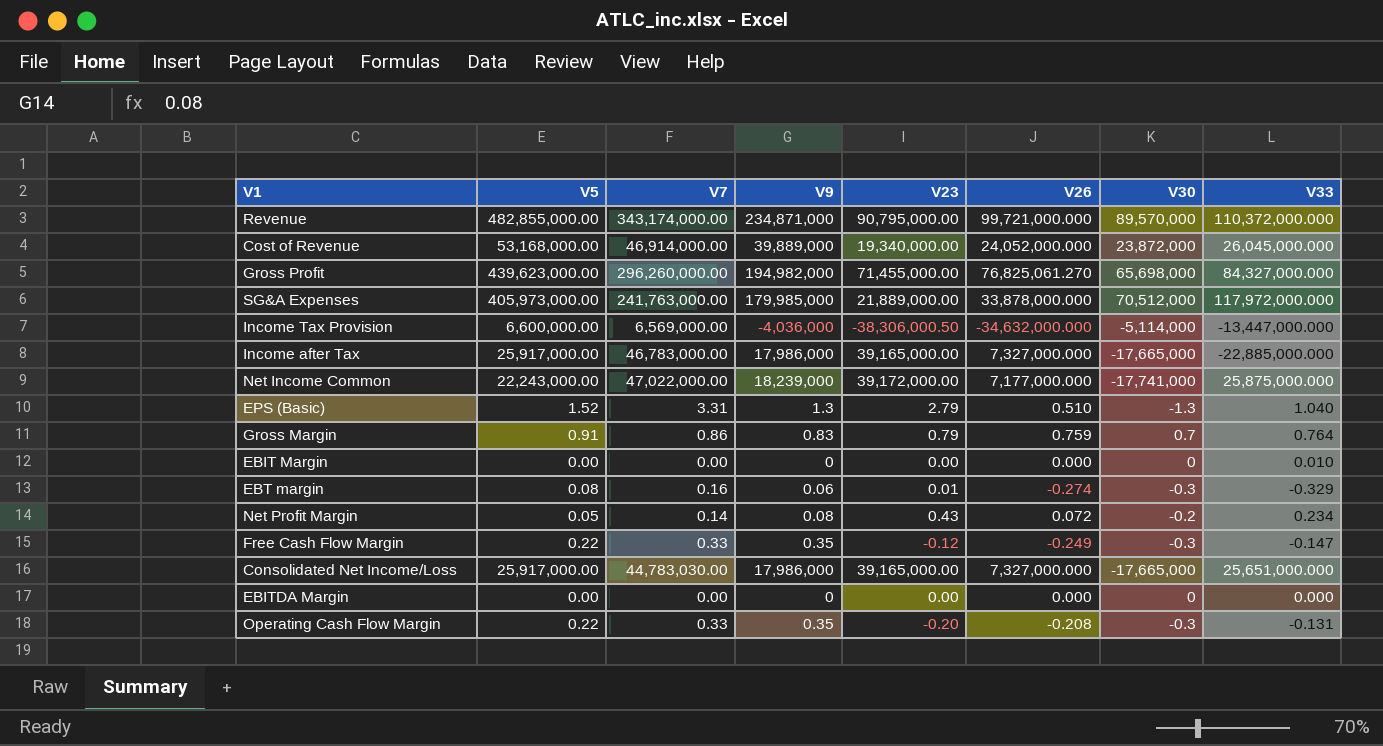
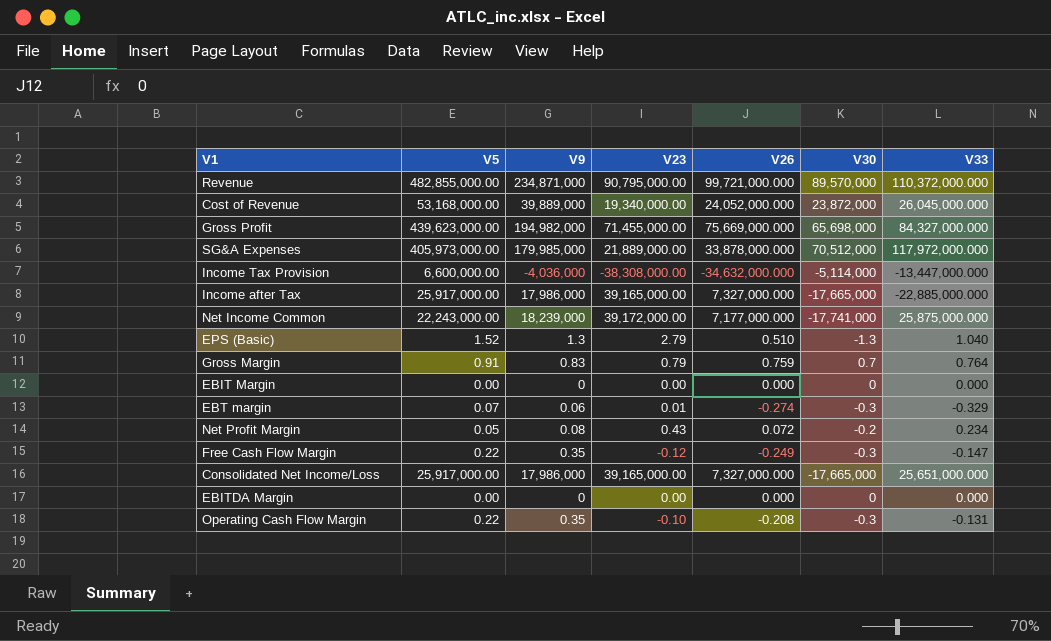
column V7 | position: 3 -> none
Gross Profit | V26: 76,825,061.270 -> 75,669,000.000
Income Tax Provision | V23: -38,306,000.50 -> -38,308,000.00
EBIT Margin | V33: 0.010 -> 0.000
EBT margin | V5: 0.08 -> 0.07
Operating Cash Flow Margin | V23: -0.20 -> -0.10

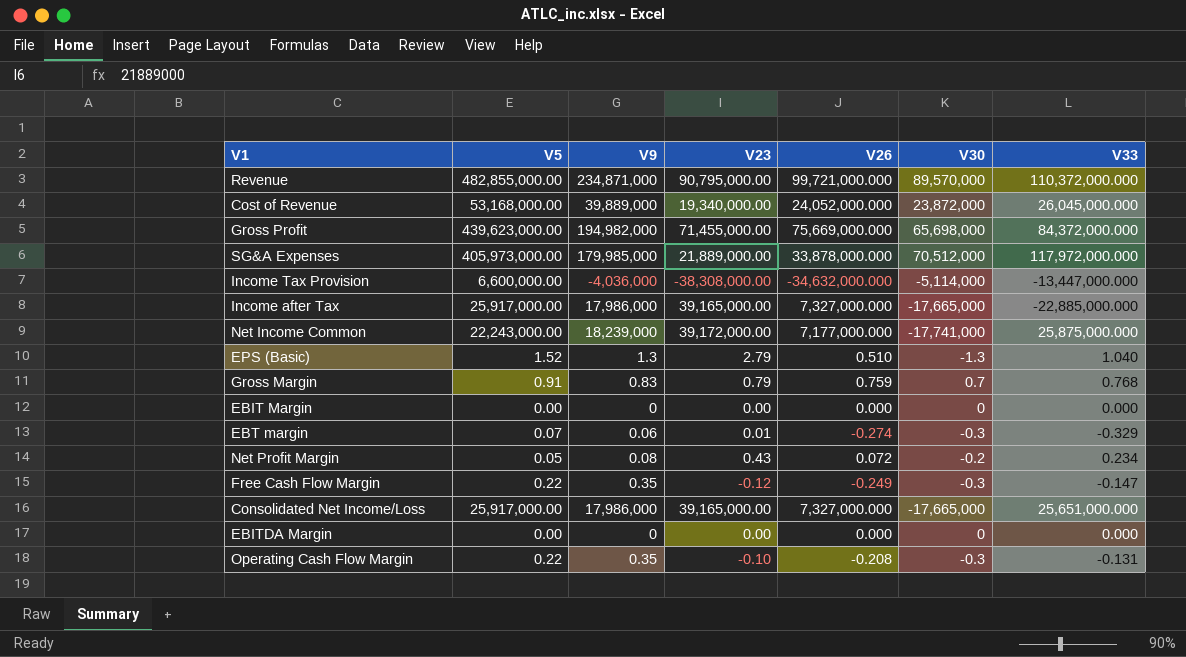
Gross Profit | V33: 84,327,000.000 -> 84,372,000.000
Gross Margin | V33: 0.764 -> 0.768

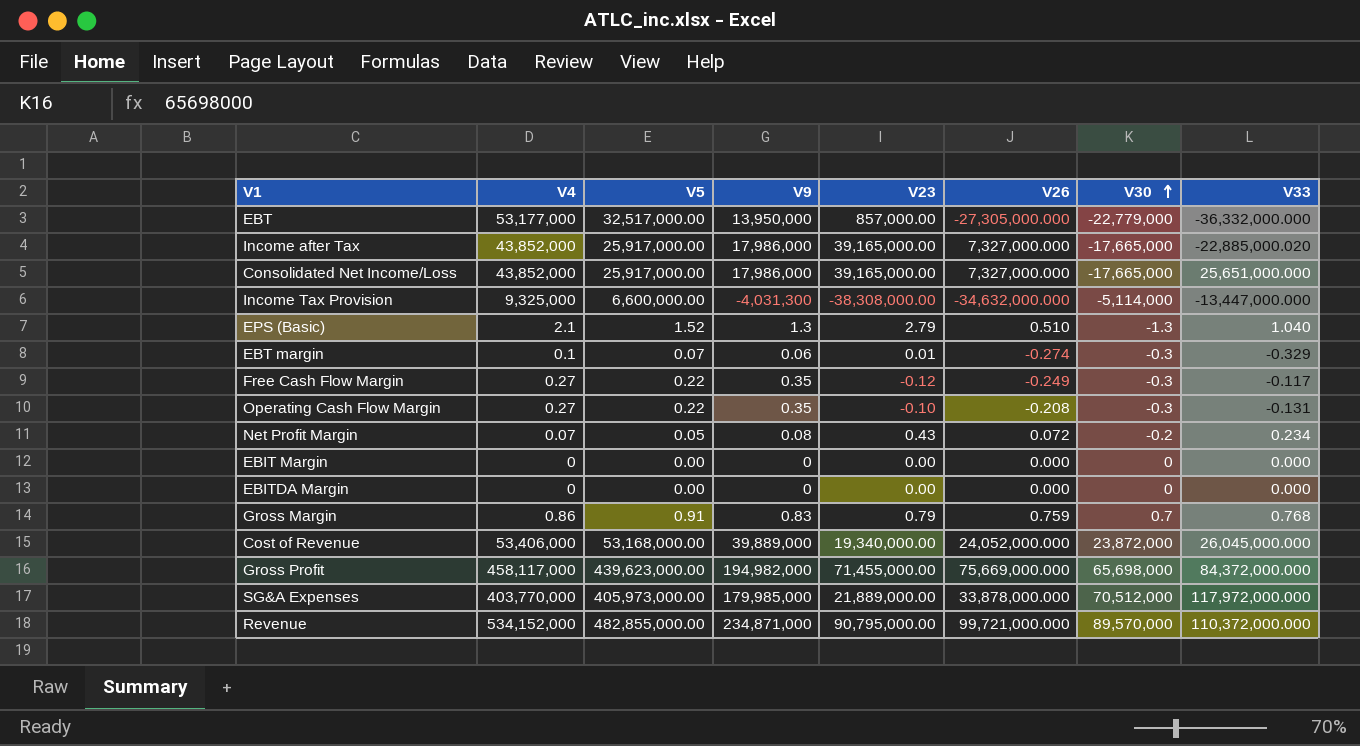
row order: none -> V30 ascending
column V4 | position: none -> 2
row Net Income Common: 22,243,000.00 | 18,239,000 | 39,172,000.00 | 7,177,000.000 | -17,741,000 | 25,875,000.000 -> none
row EBT: none -> 53,177,000 | 32,517,000.00 | 13,950,000 | 857,000.00 | -27,305,000.000 | -22,779,000 | -36,332,000.000
Income after Tax | V33: -22,885,000.000 -> -22,885,000.020
Income Tax Provision | V9: -4,036,000 -> -4,031,300
Free Cash Flow Margin | V33: -0.147 -> -0.117

